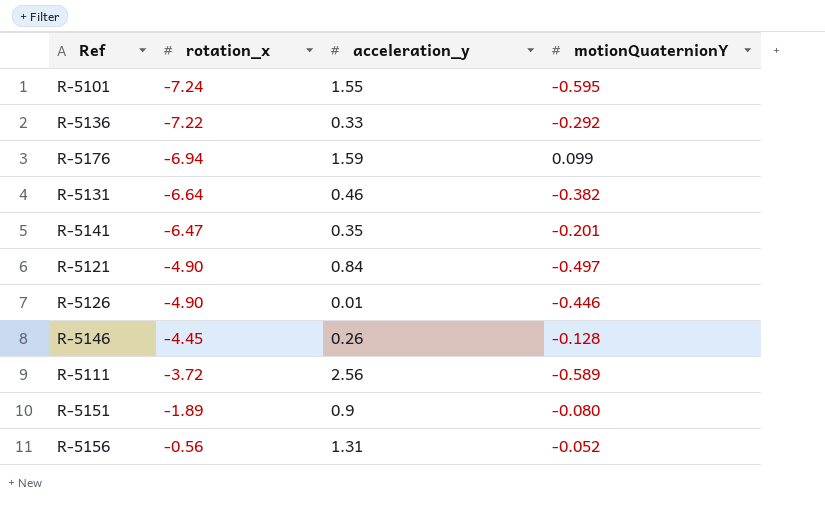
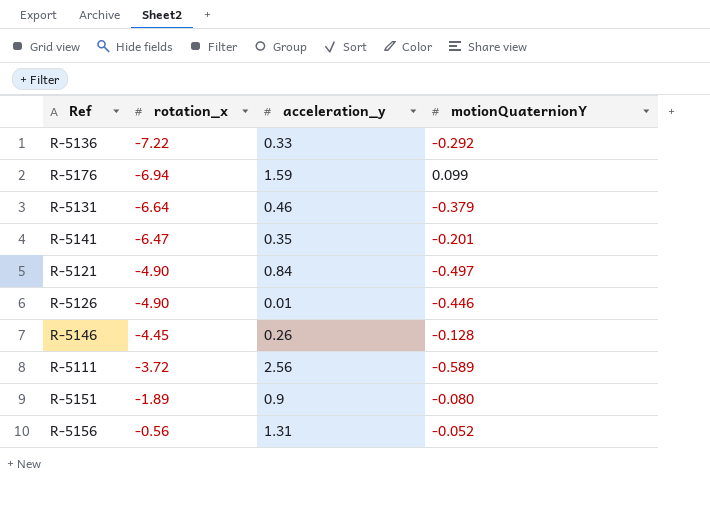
row R-5101: -7.24 | 1.55 | -0.595 -> none
R-5131 | motionQuaternionY: -0.382 -> -0.379

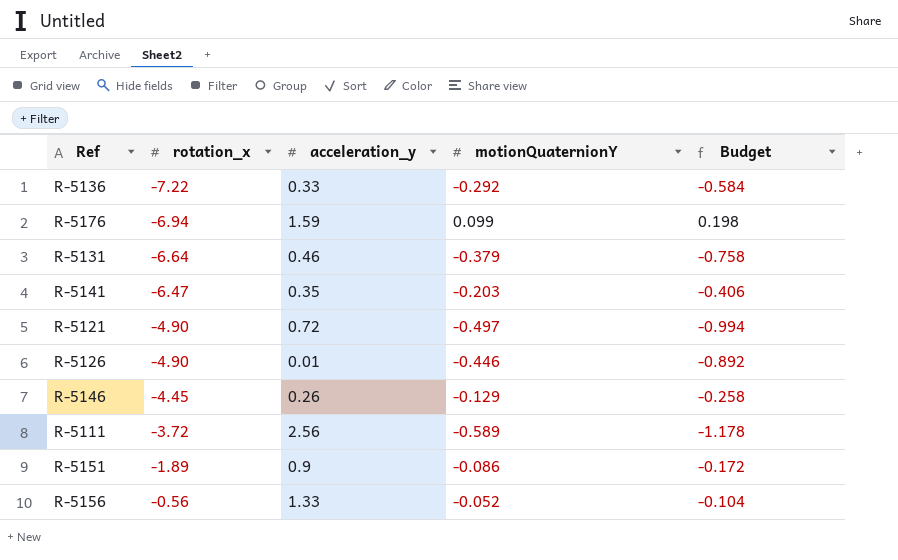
column Budget | formula: none -> [motionQuaternionY] * 2
R-5141 | motionQuaternionY: -0.201 -> -0.203
R-5121 | acceleration_y: 0.84 -> 0.72
R-5146 | motionQuaternionY: -0.128 -> -0.129
R-5151 | motionQuaternionY: -0.080 -> -0.086
R-5156 | acceleration_y: 1.31 -> 1.33

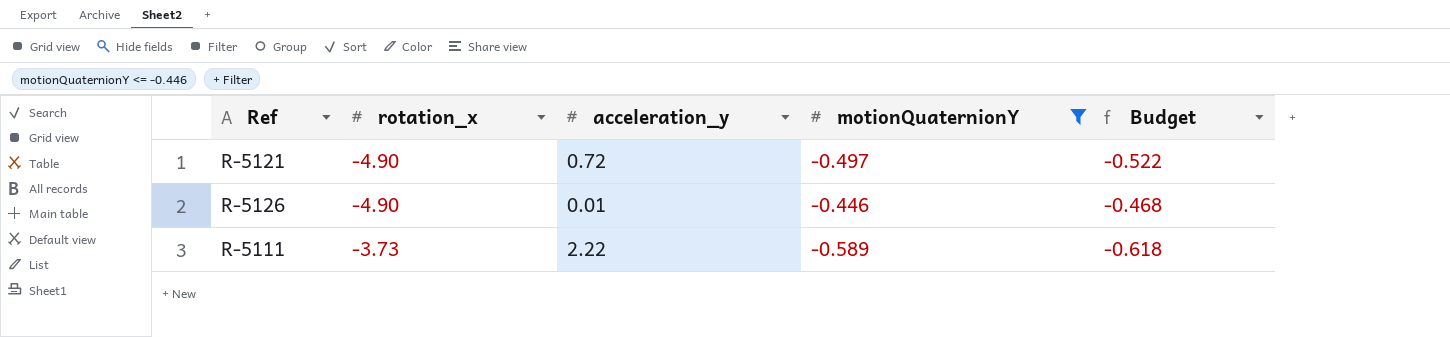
filter: none -> motionQuaternionY <= -0.446
column Budget | formula: [motionQuaternionY] * 2 -> [motionQuaternionY] * 1.05
R-5111 | rotation_x: -3.72 -> -3.73
R-5111 | acceleration_y: 2.56 -> 2.22

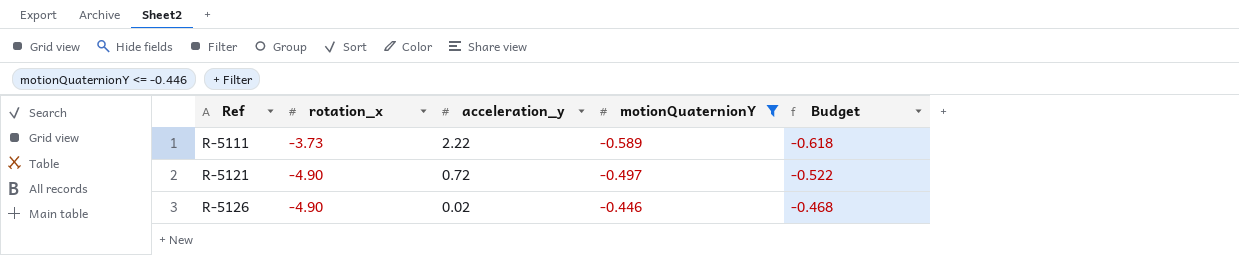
row order: rotation_x ascending -> Ref ascending
R-5126 | acceleration_y: 0.01 -> 0.02

